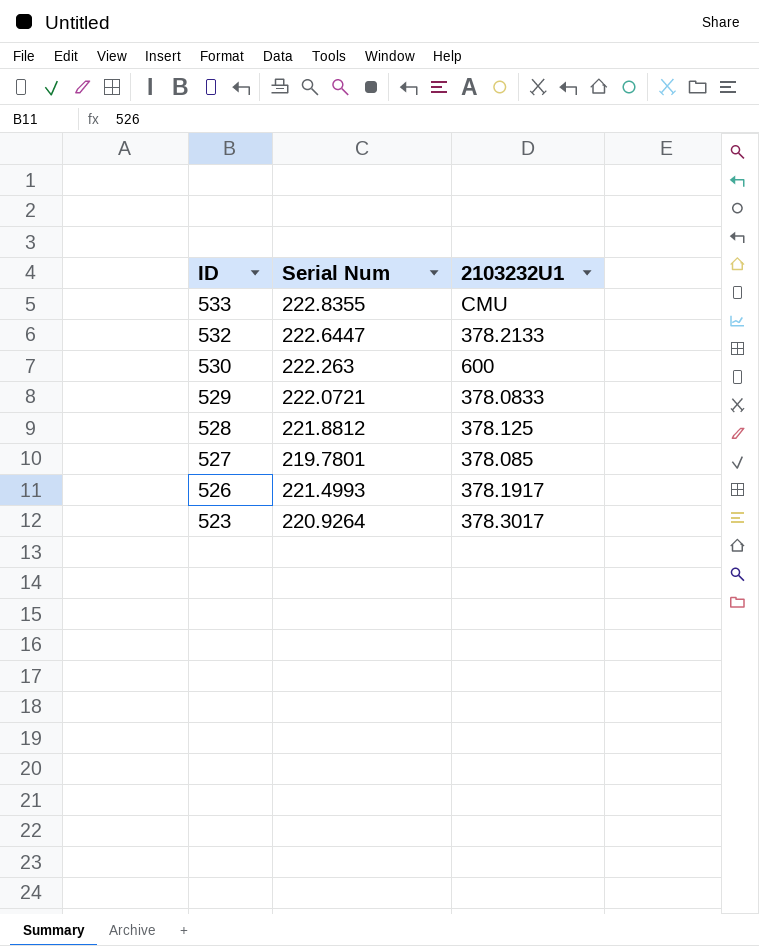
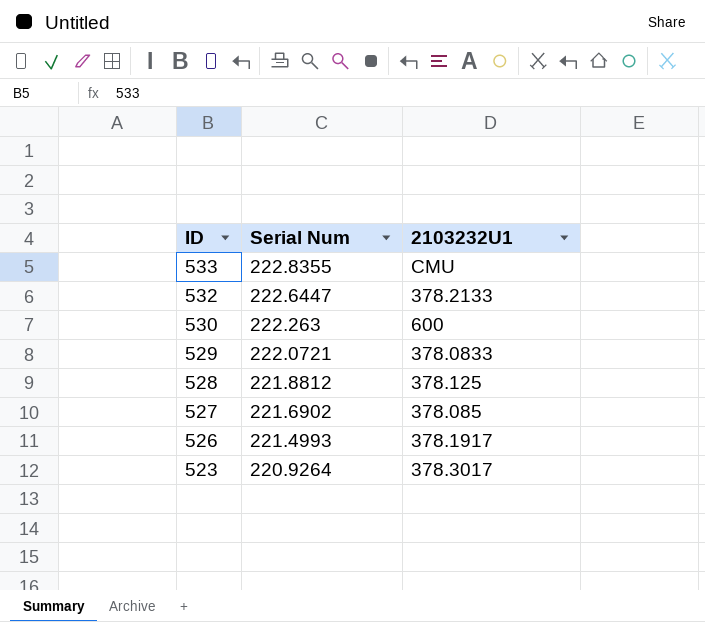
527 | Serial Num: 219.7801 -> 221.6902

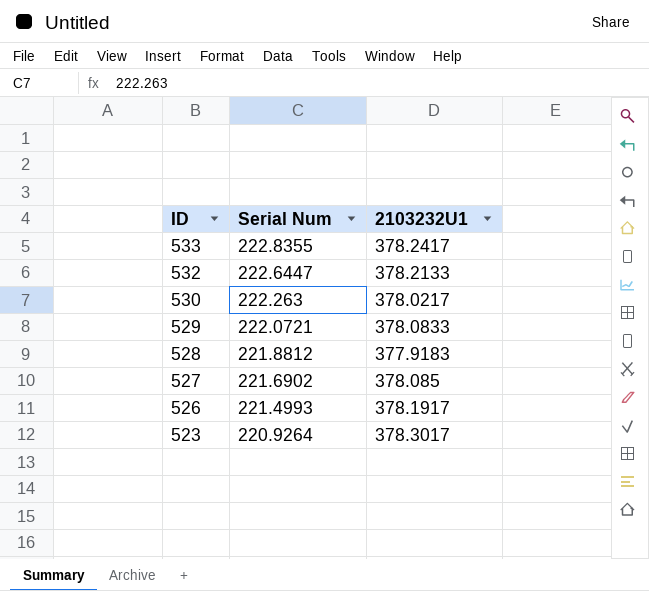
533 | 2103232U1: CMU -> 378.2417
530 | 2103232U1: 600 -> 378.0217
528 | 2103232U1: 378.125 -> 377.9183

